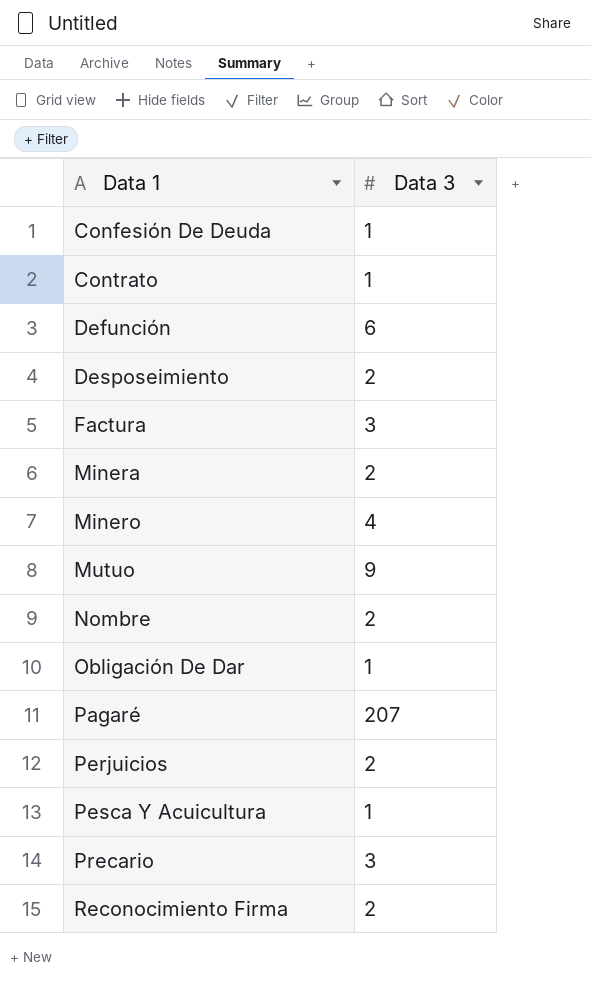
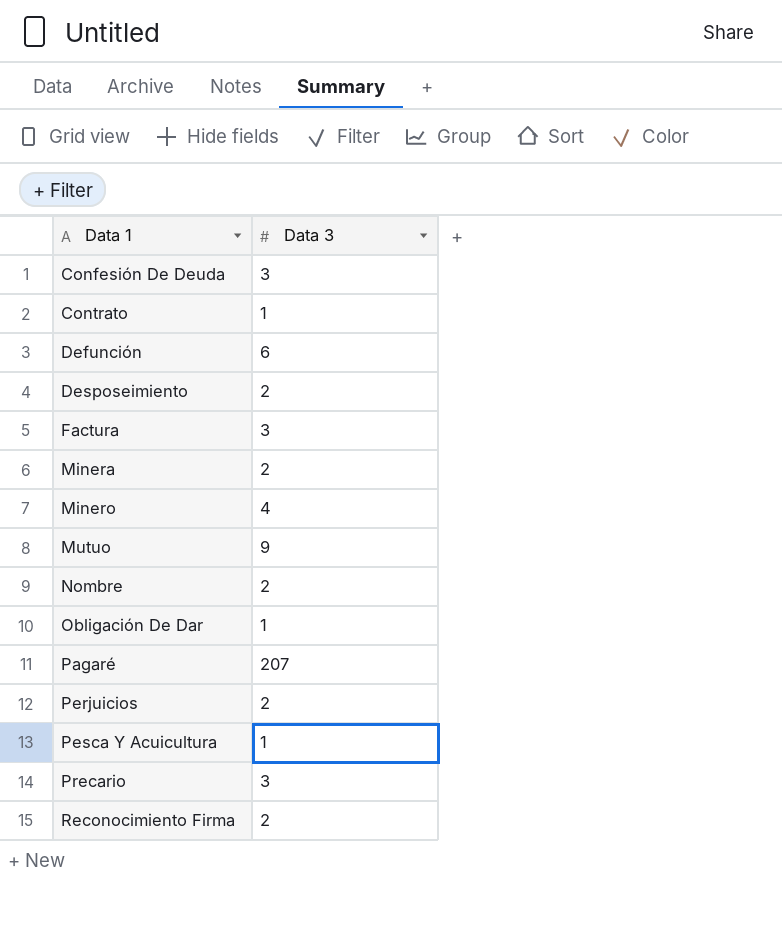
Confesión De Deuda | Data 3: 1 -> 3

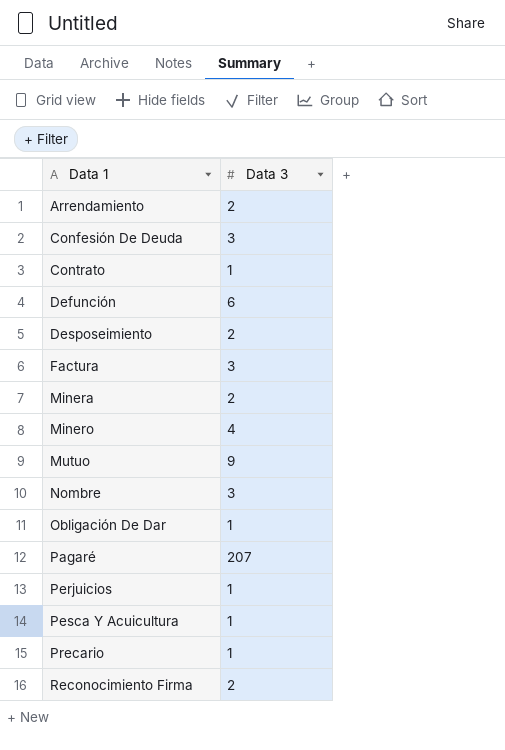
row Arrendamiento: none -> 2
Nombre | Data 3: 2 -> 3
Perjuicios | Data 3: 2 -> 1
Precario | Data 3: 3 -> 1

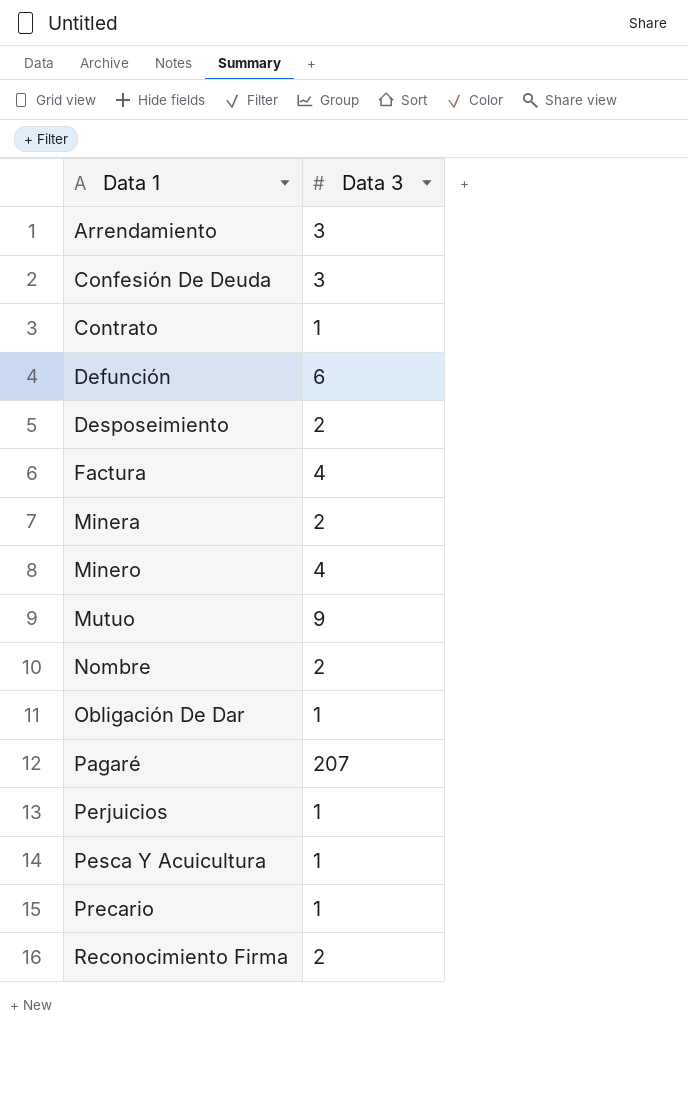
Arrendamiento | Data 3: 2 -> 3
Factura | Data 3: 3 -> 4
Nombre | Data 3: 3 -> 2

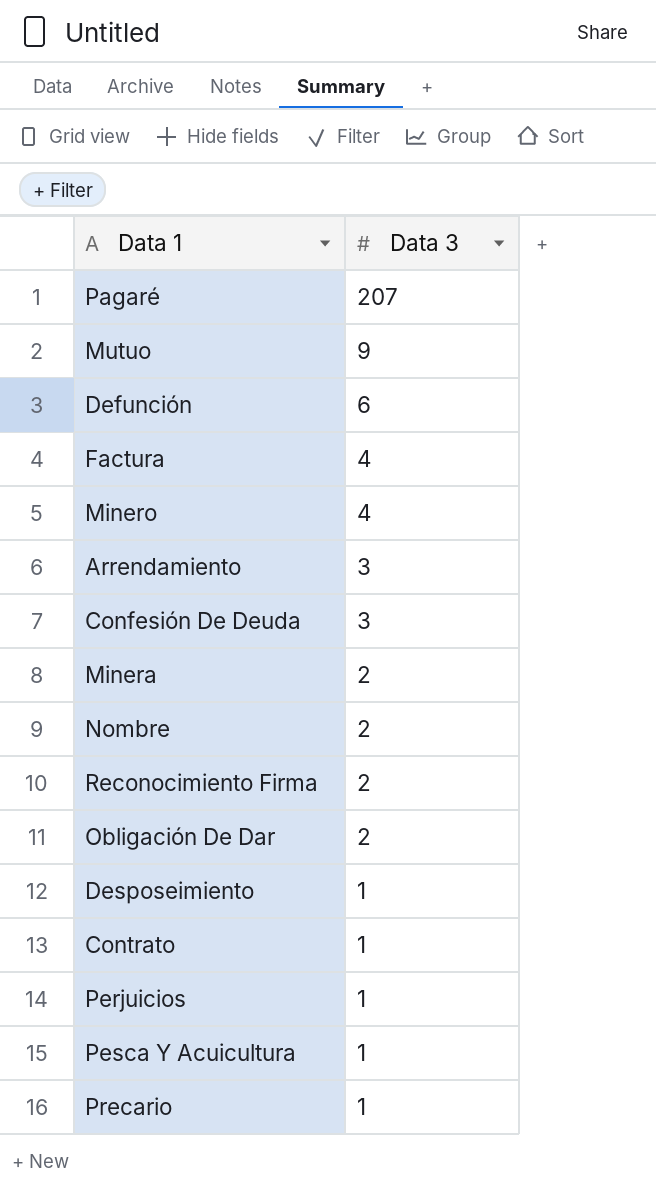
row order: Data 1 ascending -> Data 3 descending
Obligación De Dar | Data 3: 1 -> 2
Desposeimiento | Data 3: 2 -> 1

